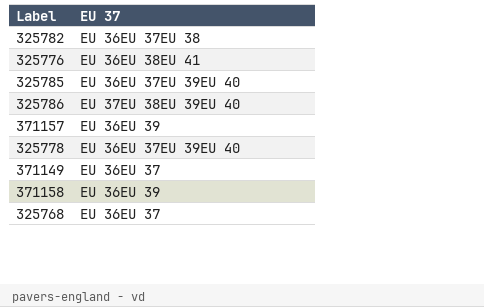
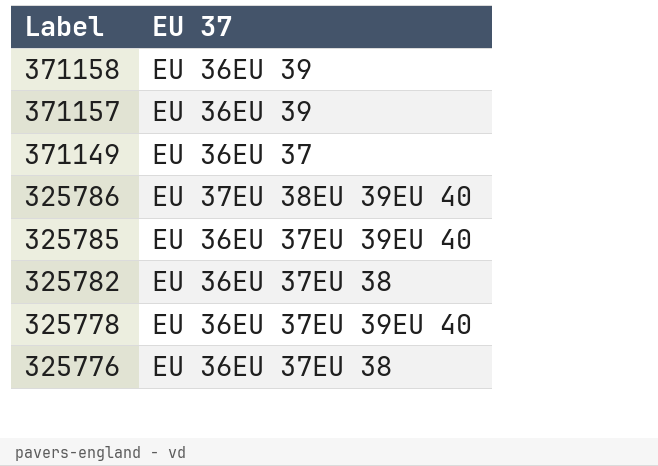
row order: none -> Label descending
row 325768: EU 36EU 37 -> none
325776 | EU 37: EU 36EU 38EU 41 -> EU 36EU 37EU 38

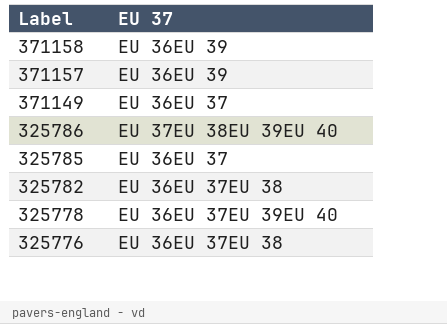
325785 | EU 37: EU 36EU 37EU 39EU 40 -> EU 36EU 37

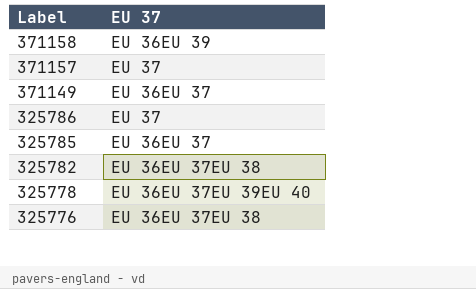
371157 | EU 37: EU 36EU 39 -> EU 37
325786 | EU 37: EU 37EU 38EU 39EU 40 -> EU 37

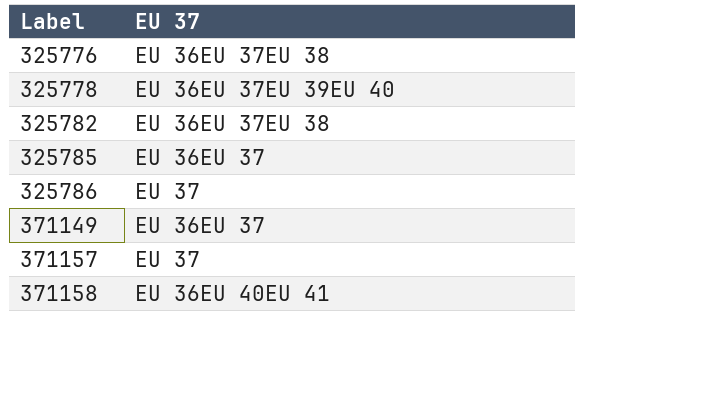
row order: Label descending -> Label ascending
371158 | EU 37: EU 36EU 39 -> EU 36EU 40EU 41

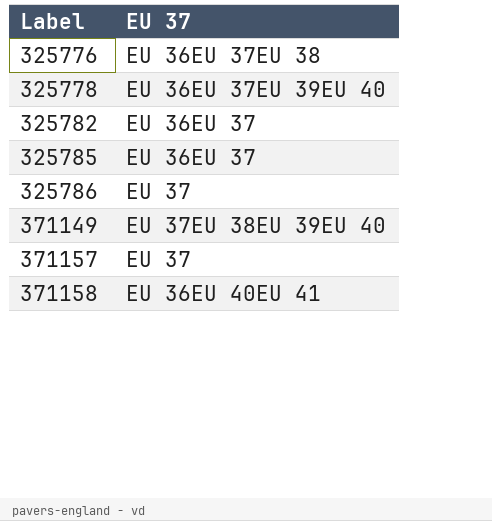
325782 | EU 37: EU 36EU 37EU 38 -> EU 36EU 37
371149 | EU 37: EU 36EU 37 -> EU 37EU 38EU 39EU 40

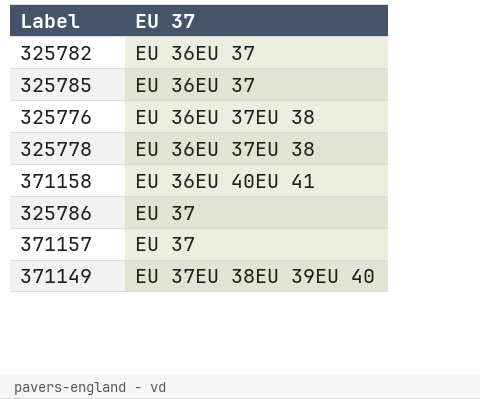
row order: Label ascending -> EU 37 ascending
325778 | EU 37: EU 36EU 37EU 39EU 40 -> EU 36EU 37EU 38

